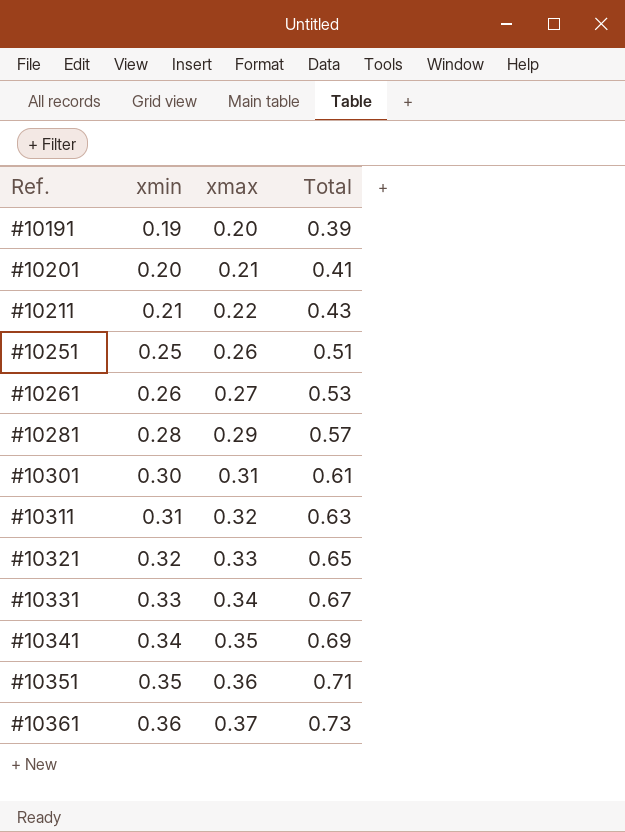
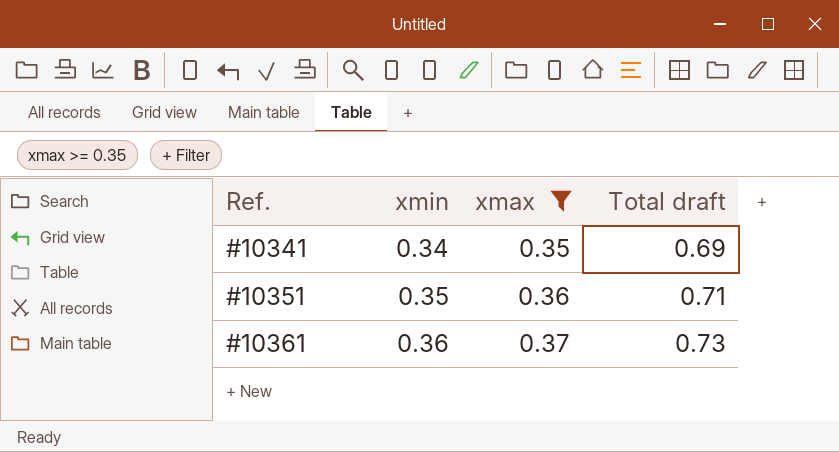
filter: none -> xmax >= 0.35
column name: Total -> Total draft

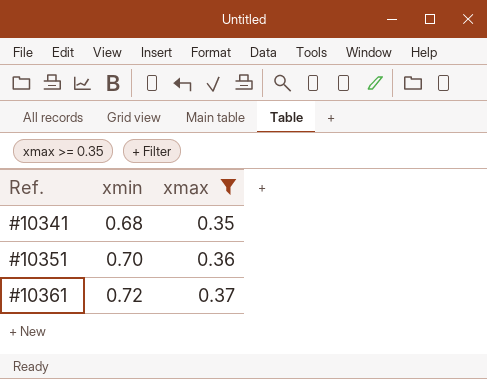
column Total draft | formula: [xmin] + [xmax] -> none
#10341 | xmin: 0.34 -> 0.68
#10351 | xmin: 0.35 -> 0.70
#10361 | xmin: 0.36 -> 0.72

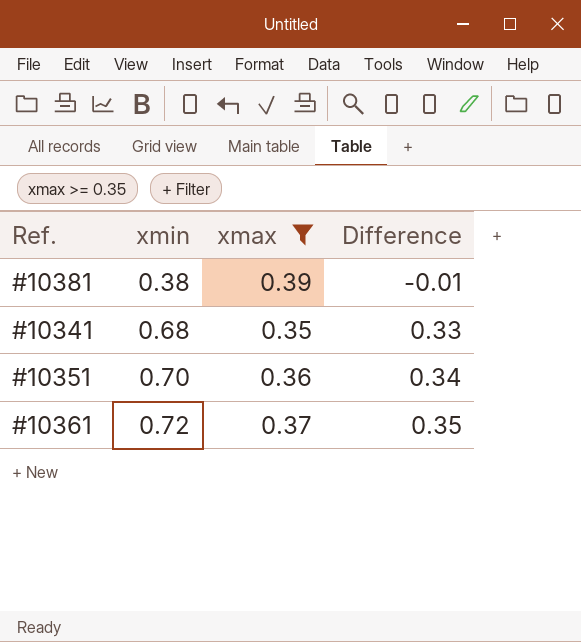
column Difference | formula: none -> [xmin] - [xmax]
row #10381: none -> 0.38 | 0.39 | -0.01

